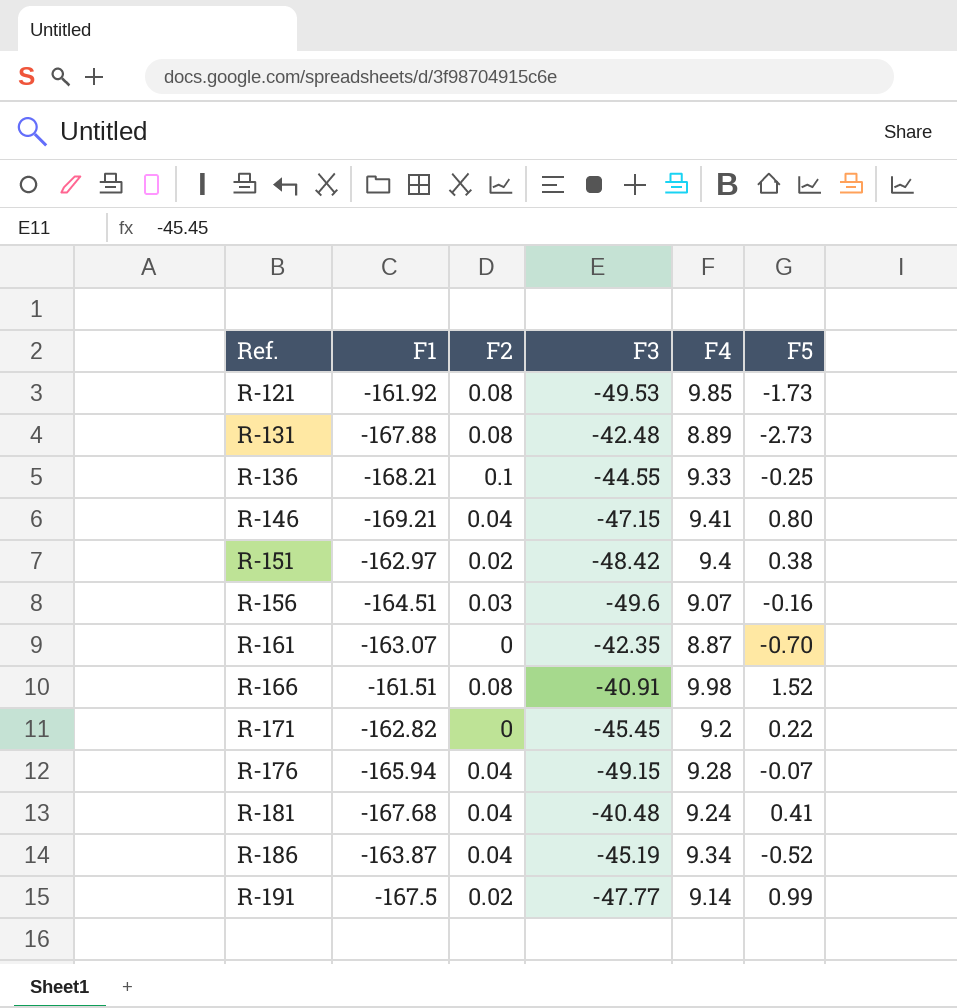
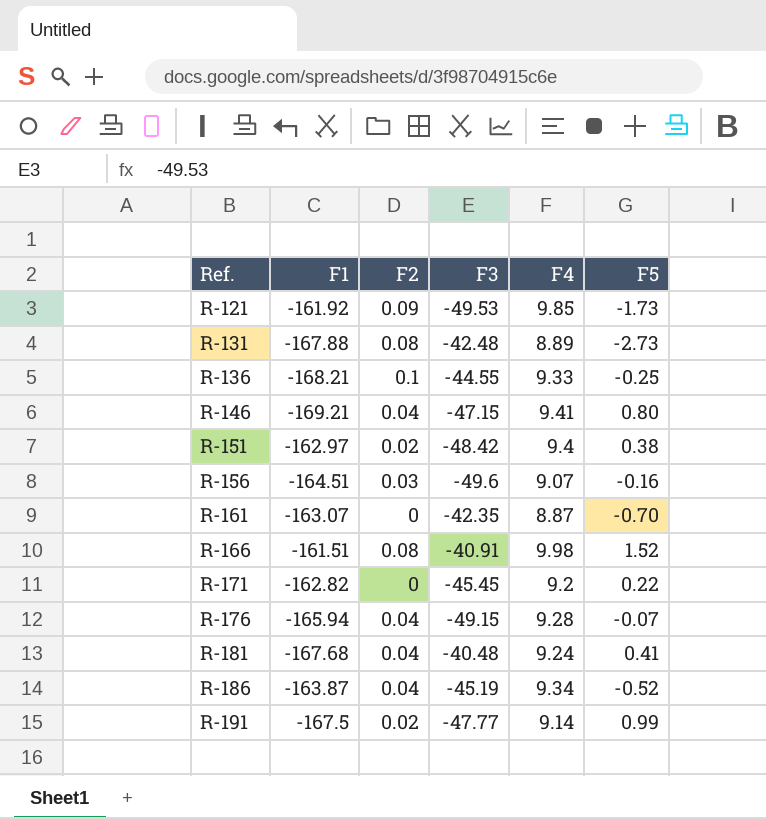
R-121 | F2: 0.08 -> 0.09

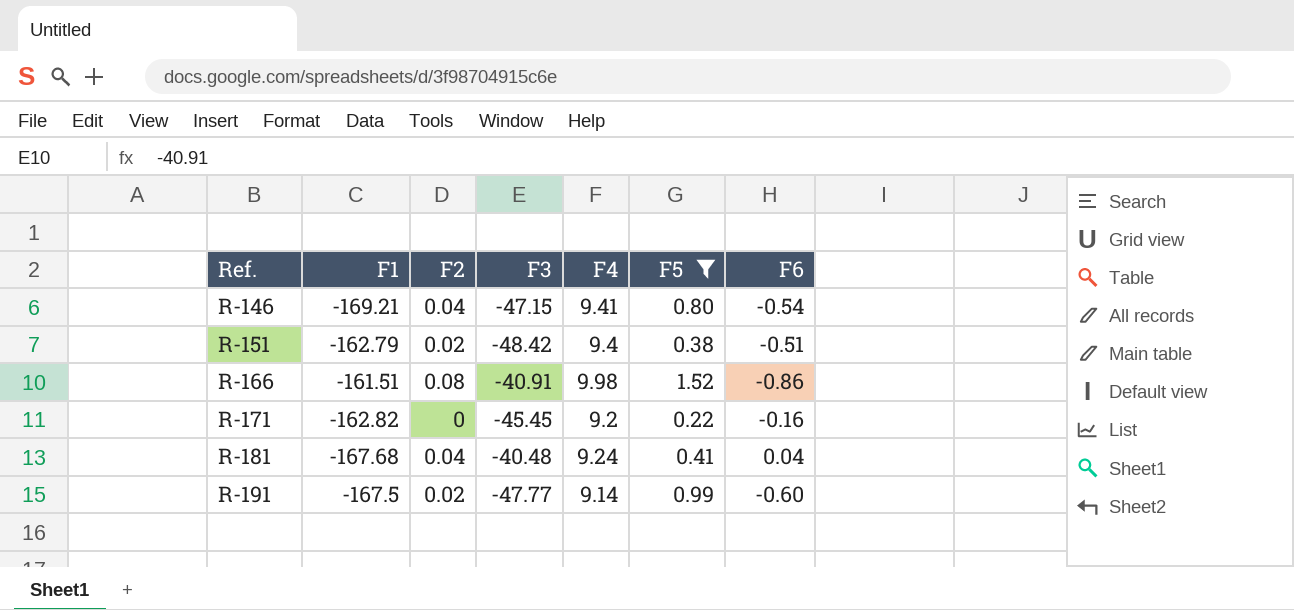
filter: none -> F5 >= 0.22
column F6 | position: none -> 7
R-151 | F1: -162.97 -> -162.79

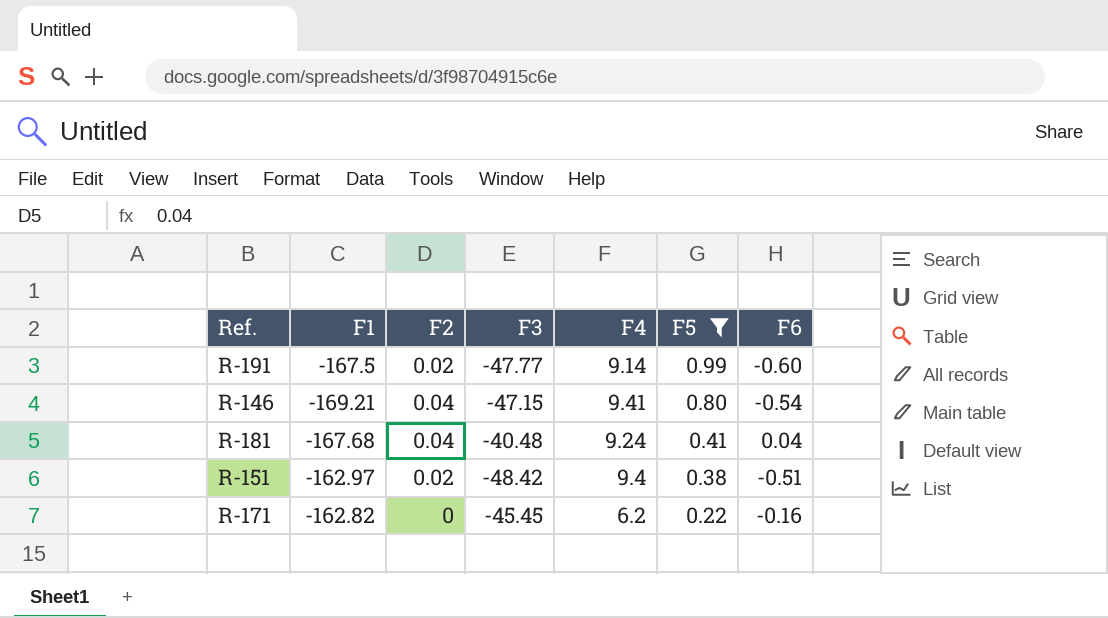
row order: Ref. ascending -> F5 descending
row R-166: -161.51 | 0.08 | -40.91 | 9.98 | 1.52 | -0.86 -> none
R-151 | F1: -162.79 -> -162.97
R-171 | F4: 9.2 -> 6.2

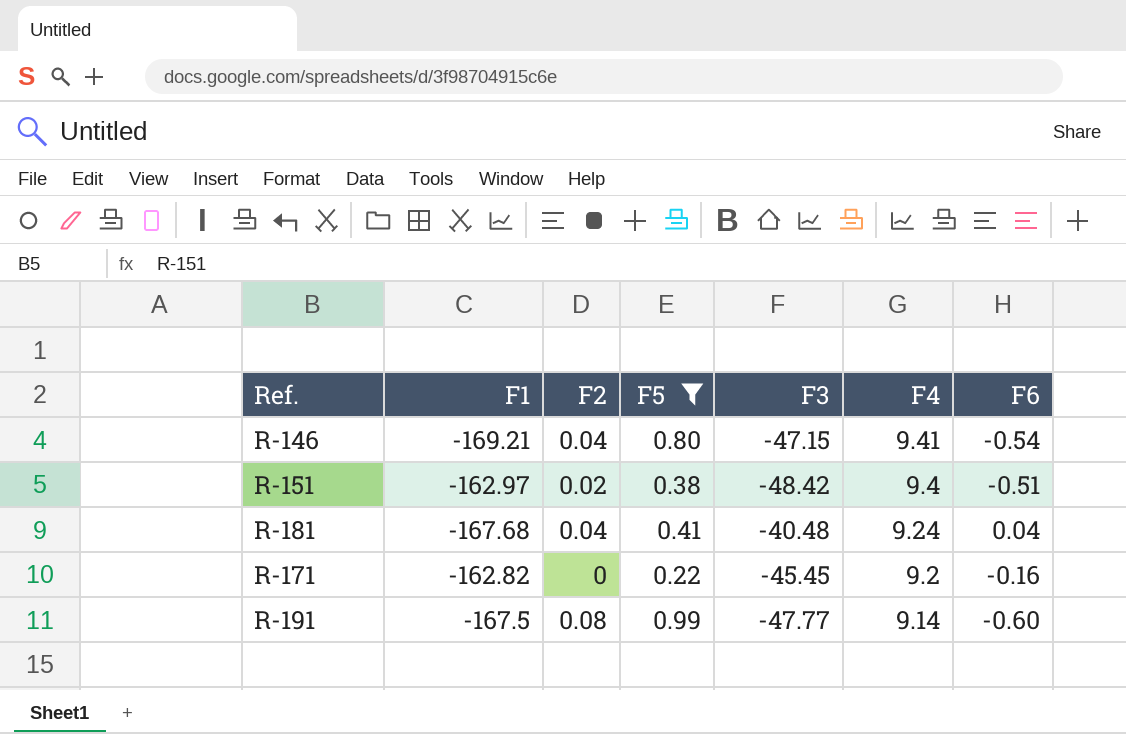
row order: F5 descending -> F4 descending
column F5 | position: 6 -> 4
R-171 | F4: 6.2 -> 9.2
R-191 | F2: 0.02 -> 0.08

